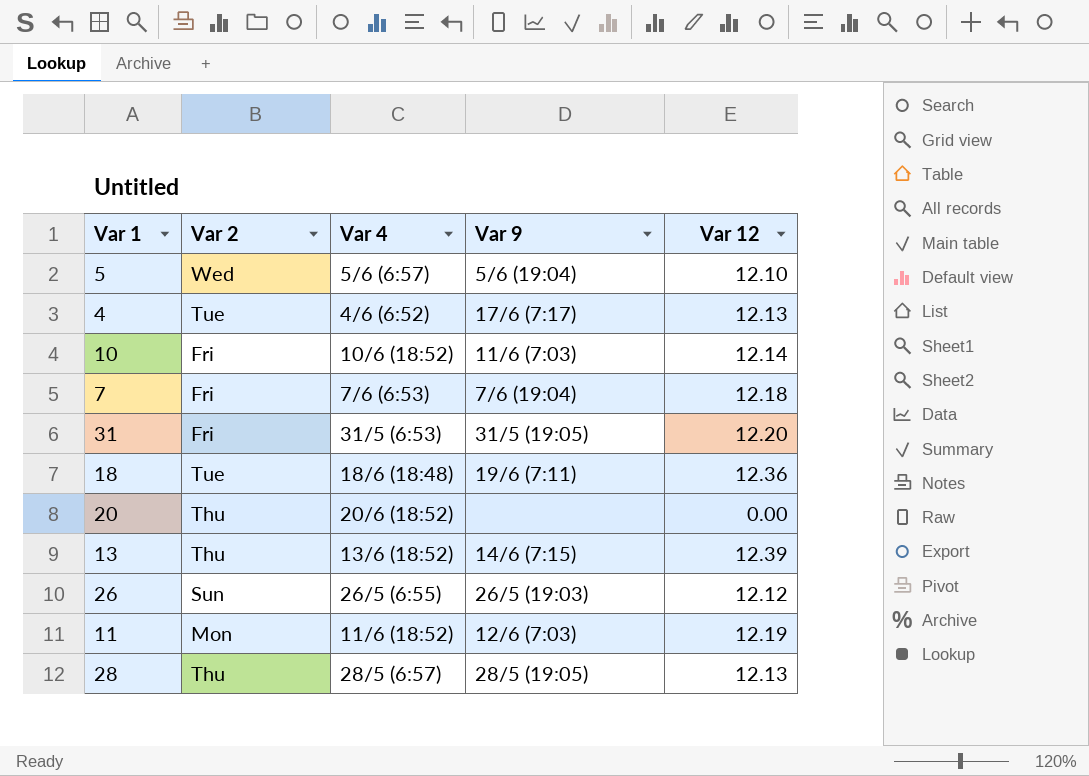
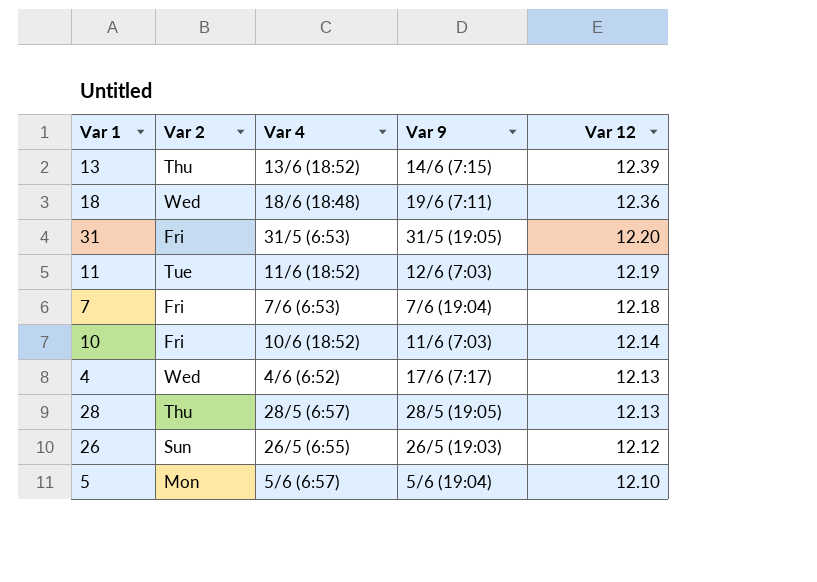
row order: none -> Var 12 descending
row 20: Thu | 20/6 (18:52) | none | 0.00 -> none
18 | Var 2: Tue -> Wed
11 | Var 2: Mon -> Tue
4 | Var 2: Tue -> Wed
5 | Var 2: Wed -> Mon

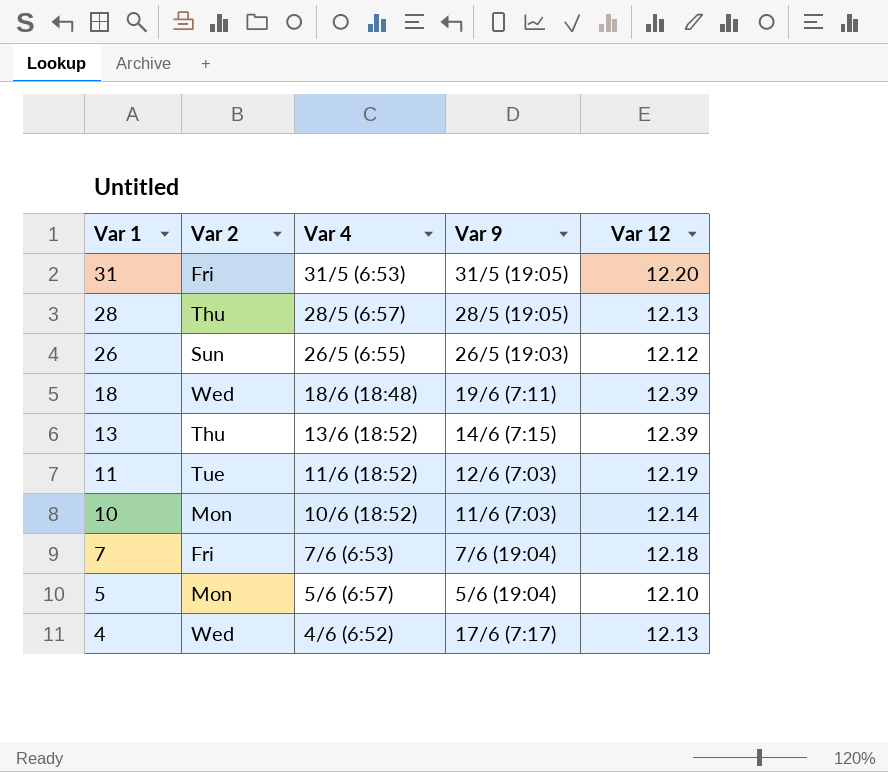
row order: Var 12 descending -> Var 1 descending
18 | Var 12: 12.36 -> 12.39
10 | Var 2: Fri -> Mon

